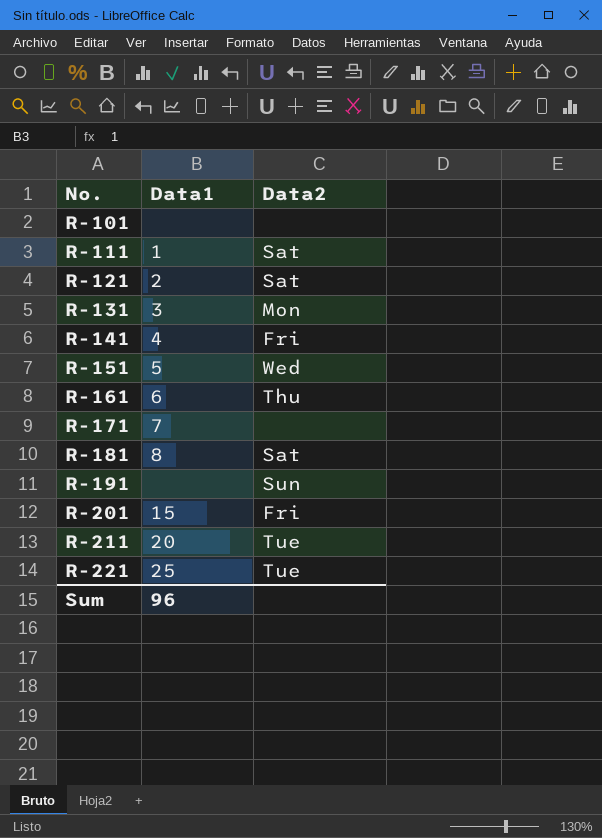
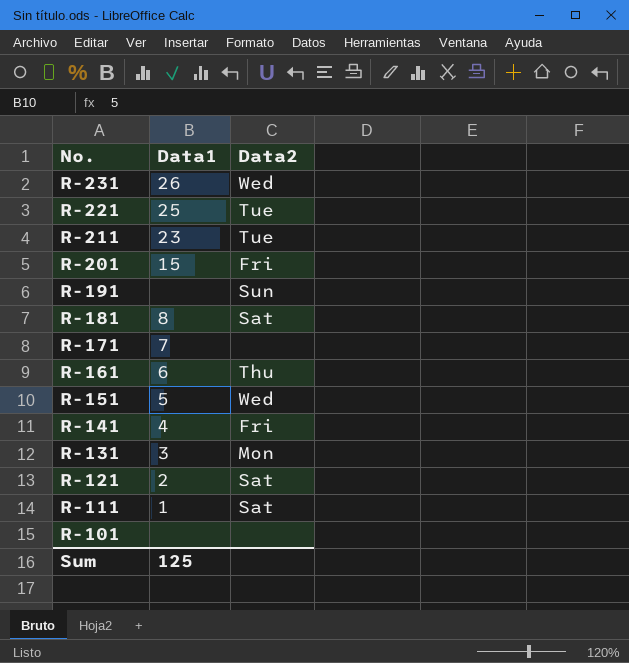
row order: No. ascending -> No. descending
row R-231: none -> 26 | Wed
R-211 | Data1: 20 -> 23
Sum | Data1: 96 -> 125

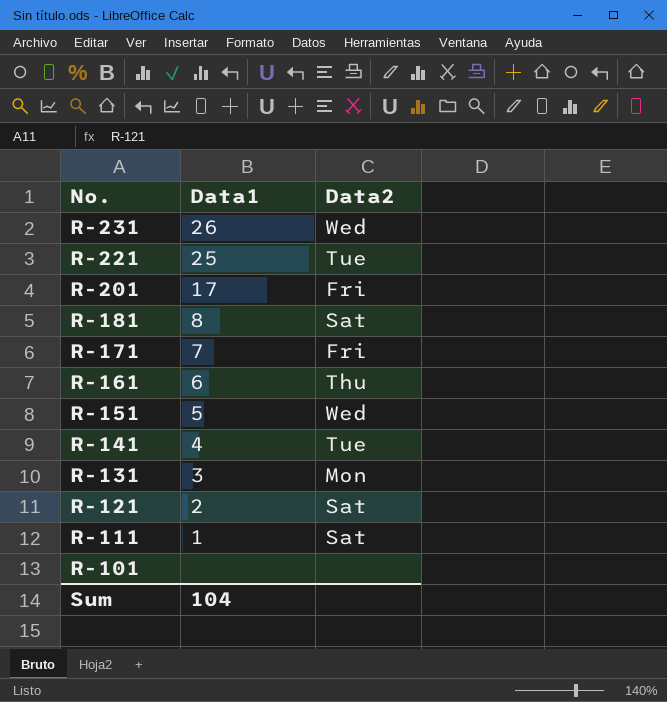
row R-211: 23 | Tue -> none
row R-191: none | Sun -> none
R-201 | Data1: 15 -> 17
R-171 | Data2: none -> Fri
R-141 | Data2: Fri -> Tue
Sum | Data1: 125 -> 104

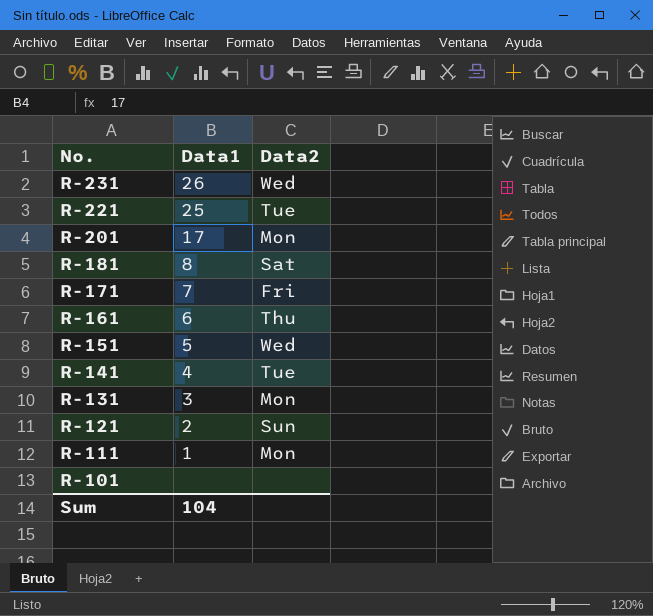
R-201 | Data2: Fri -> Mon
R-121 | Data2: Sat -> Sun
R-111 | Data2: Sat -> Mon

